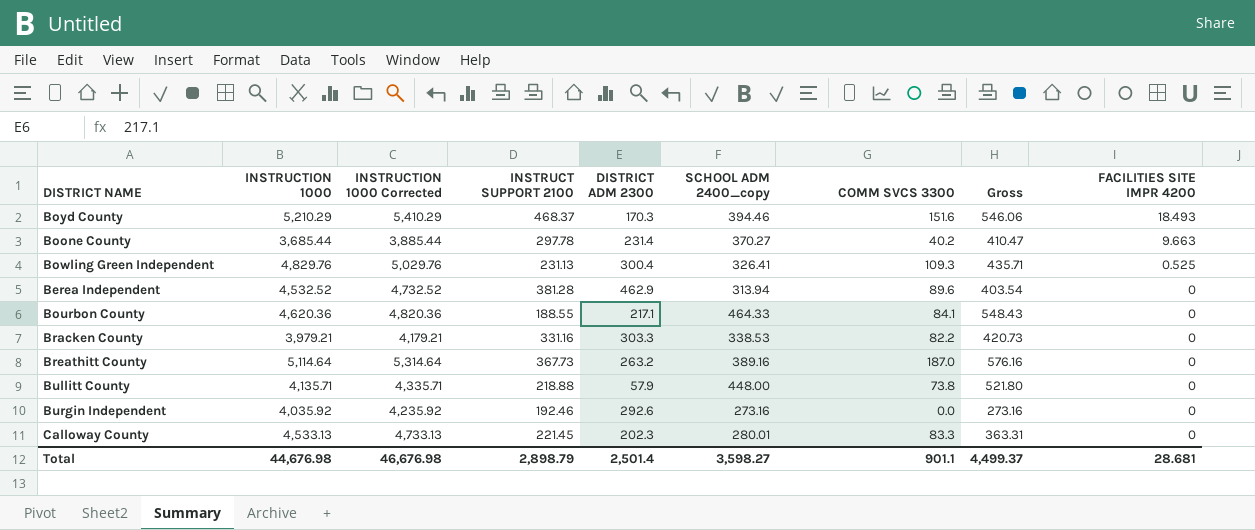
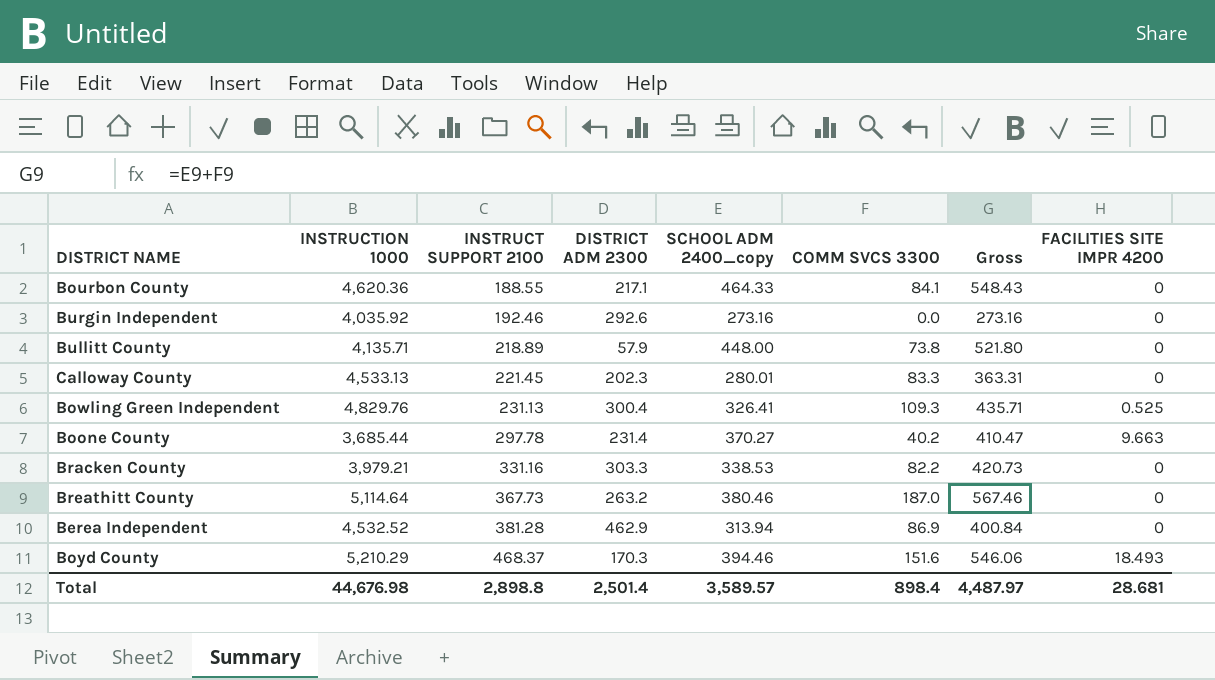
row order: FACILITIES SITE IMPR 4200 descending -> INSTRUCT SUPPORT 2100 ascending
column INSTRUCTION 1000 Corrected | formula: [INSTRUCTION 1000] + 200 -> none
Bullitt County | INSTRUCT SUPPORT 2100: 218.88 -> 218.89
Breathitt County | SCHOOL ADM 2400_copy: 389.16 -> 380.46
Breathitt County | Gross: 576.16 -> 567.46
Berea Independent | COMM SVCS 3300: 89.6 -> 86.9
Berea Independent | Gross: 403.54 -> 400.84
Total | INSTRUCT SUPPORT 2100: 2,898.79 -> 2,898.8
Total | SCHOOL ADM 2400_copy: 3,598.27 -> 3,589.57
Total | COMM SVCS 3300: 901.1 -> 898.4
Total | Gross: 4,499.37 -> 4,487.97

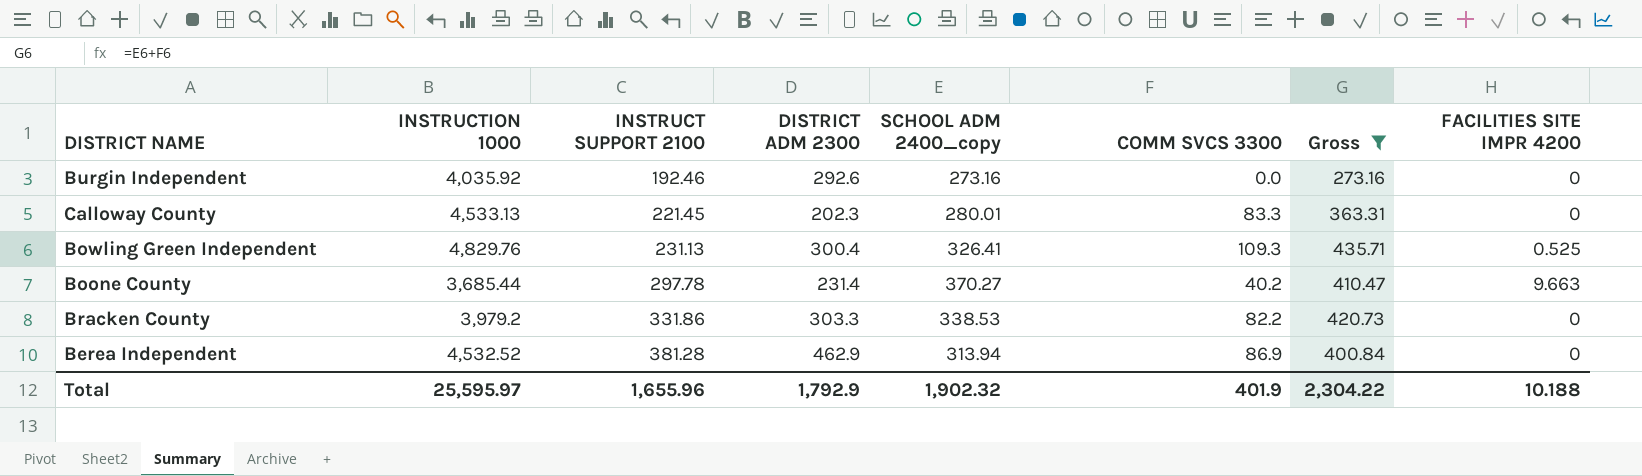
filter: none -> Gross <= 435.71
Bracken County | INSTRUCTION 1000: 3,979.21 -> 3,979.2
Bracken County | INSTRUCT SUPPORT 2100: 331.16 -> 331.86
Total | INSTRUCTION 1000: 44,676.98 -> 25,595.97
Total | INSTRUCT SUPPORT 2100: 2,898.8 -> 1,655.96
Total | DISTRICT ADM 2300: 2,501.4 -> 1,792.9
Total | SCHOOL ADM 2400_copy: 3,589.57 -> 1,902.32
Total | COMM SVCS 3300: 898.4 -> 401.9
Total | Gross: 4,487.97 -> 2,304.22
Total | FACILITIES SITE IMPR 4200: 28.681 -> 10.188

